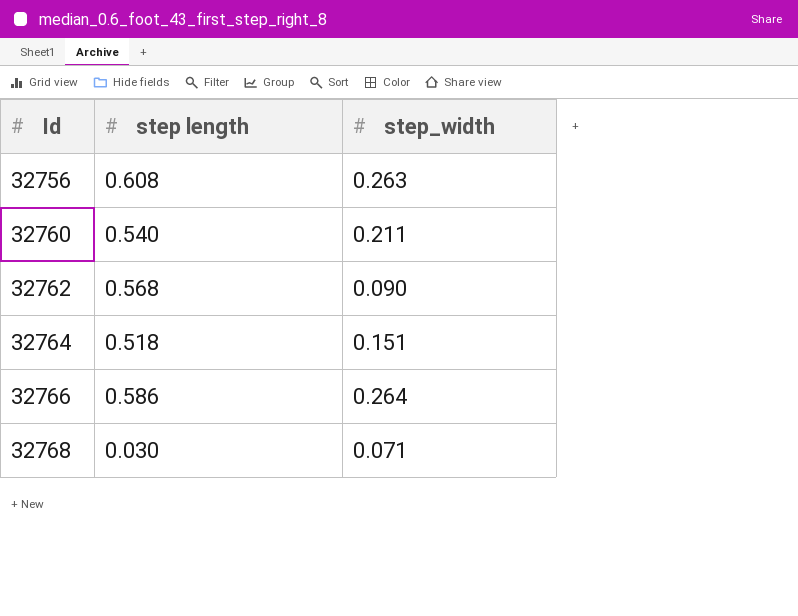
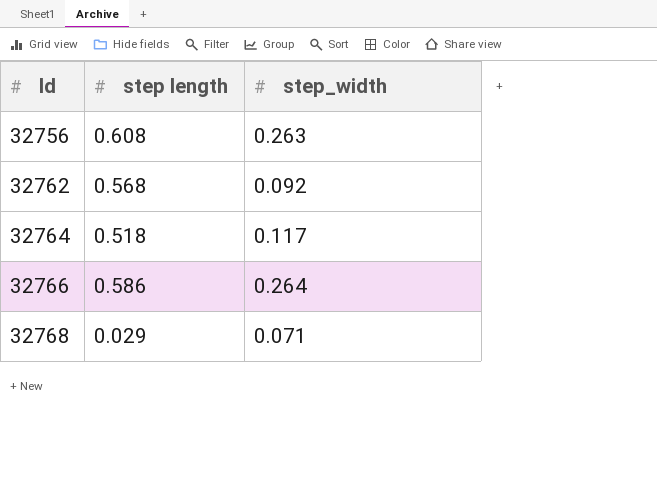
row 32760: 0.540 | 0.211 -> none
32762 | step_width: 0.090 -> 0.092
32764 | step_width: 0.151 -> 0.117
32768 | step length: 0.030 -> 0.029

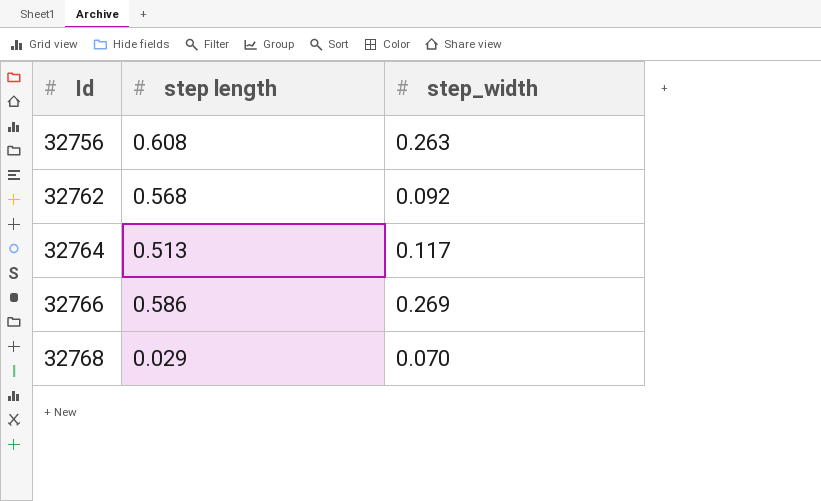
32764 | step length: 0.518 -> 0.513
32766 | step_width: 0.264 -> 0.269
32768 | step_width: 0.071 -> 0.070

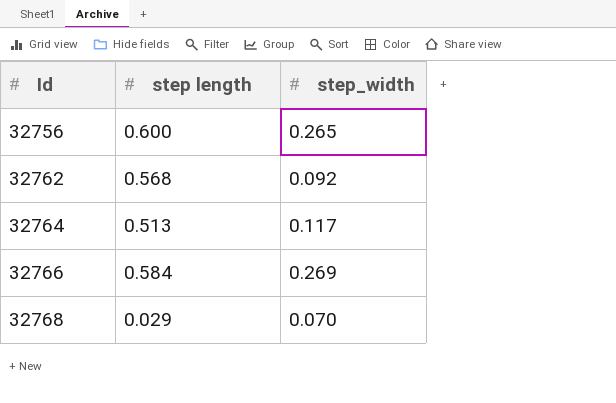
32756 | step length: 0.608 -> 0.600
32756 | step_width: 0.263 -> 0.265
32766 | step length: 0.586 -> 0.584

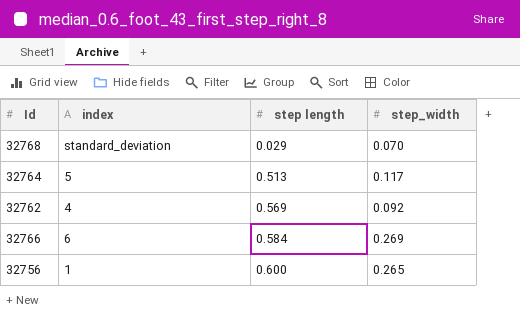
row order: Id ascending -> step length ascending
column index | position: none -> 2
32762 | step length: 0.568 -> 0.569

